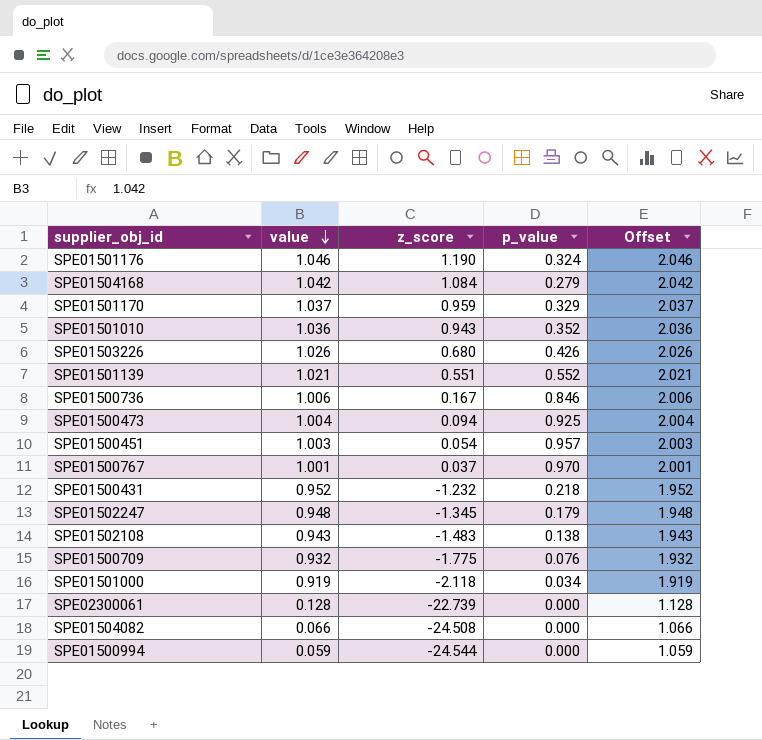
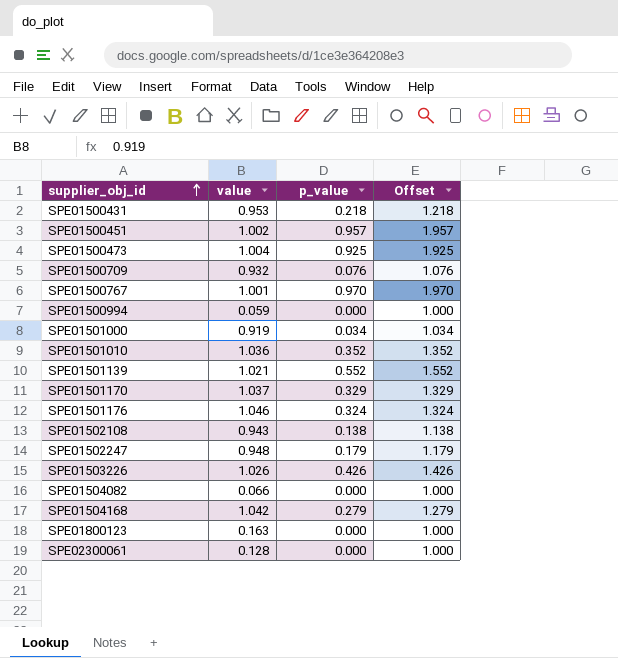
row order: value descending -> supplier_obj_id ascending
column z_score | position: 3 -> none
column Offset | formula: [value] + 1 -> [p_value] + 1
row SPE01500736: 1.006 | 0.167 | 0.846 | 2.006 -> none
SPE01500431 | value: 0.952 -> 0.953
SPE01500451 | value: 1.003 -> 1.002
row SPE01800123: none -> 0.163 | 0.000 | 1.000

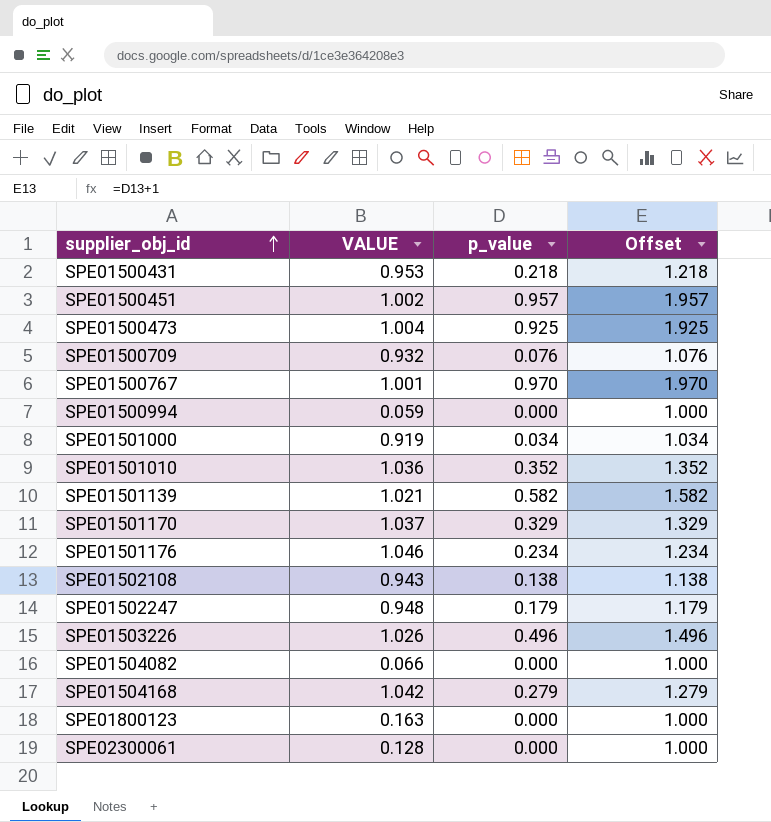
column name: value -> VALUE
SPE01501139 | p_value: 0.552 -> 0.582
SPE01501139 | Offset: 1.552 -> 1.582
SPE01501176 | p_value: 0.324 -> 0.234
SPE01501176 | Offset: 1.324 -> 1.234
SPE01503226 | p_value: 0.426 -> 0.496
SPE01503226 | Offset: 1.426 -> 1.496

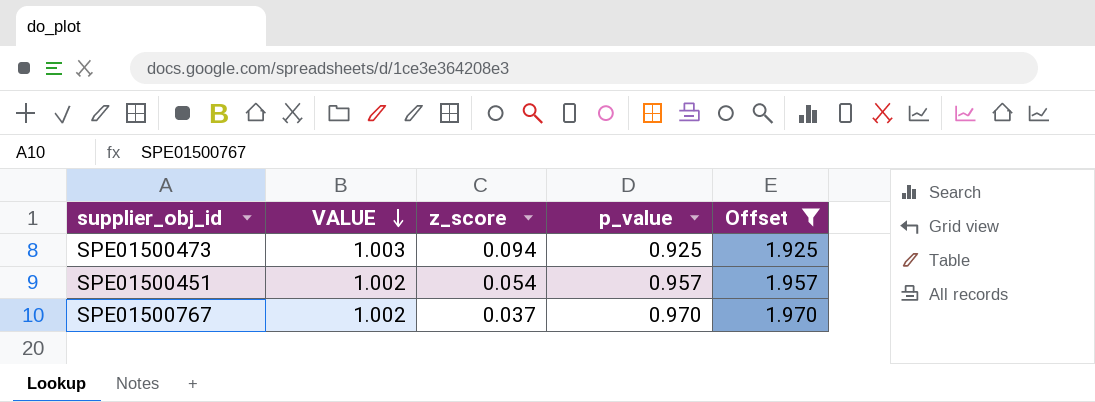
filter: none -> Offset >= 1.925
row order: supplier_obj_id ascending -> VALUE descending
column z_score | position: none -> 3
SPE01500473 | VALUE: 1.004 -> 1.003
SPE01500767 | VALUE: 1.001 -> 1.002

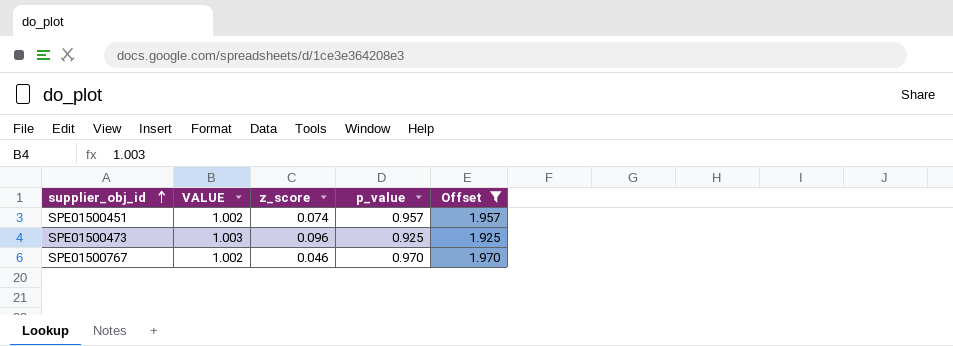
row order: VALUE descending -> supplier_obj_id ascending
SPE01500451 | z_score: 0.054 -> 0.074
SPE01500473 | z_score: 0.094 -> 0.096
SPE01500767 | z_score: 0.037 -> 0.046

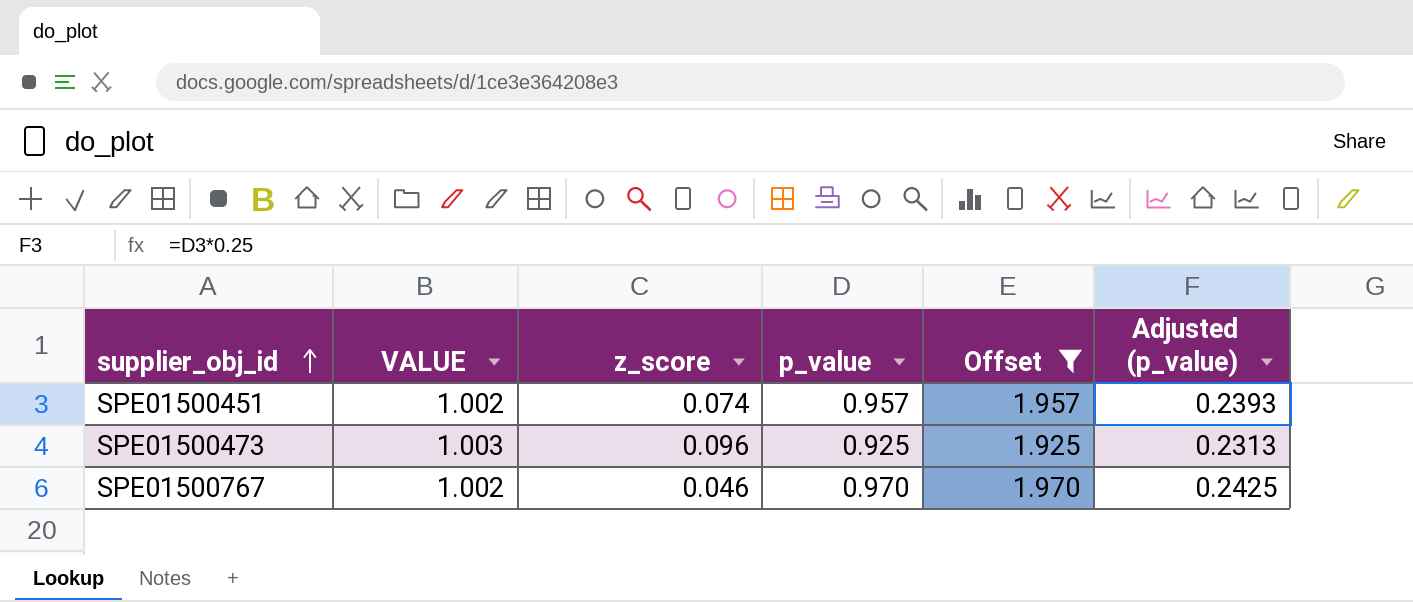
column Adjusted (p_value) | formula: none -> [p_value] * 0.25

